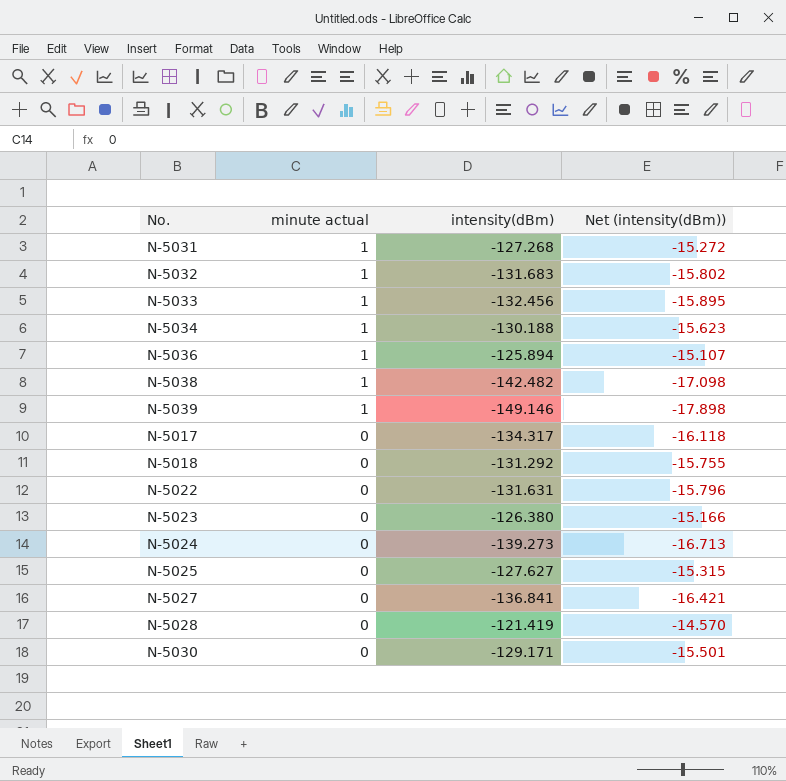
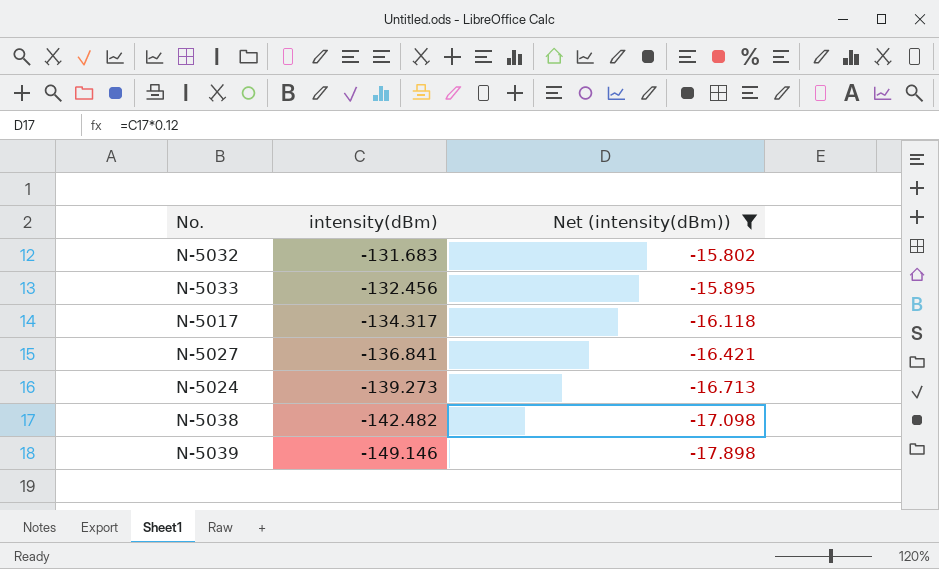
filter: none -> Net (intensity(dBm)) <= -15.802
row order: minute actual descending -> intensity(dBm) descending
column minute actual | position: 2 -> none

